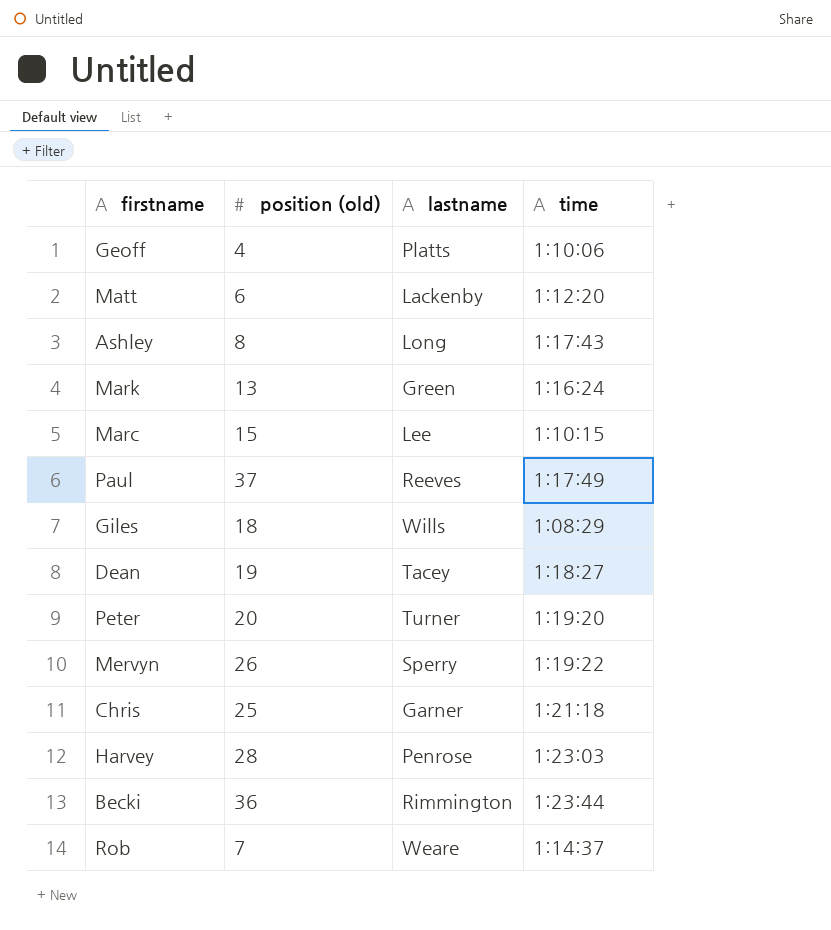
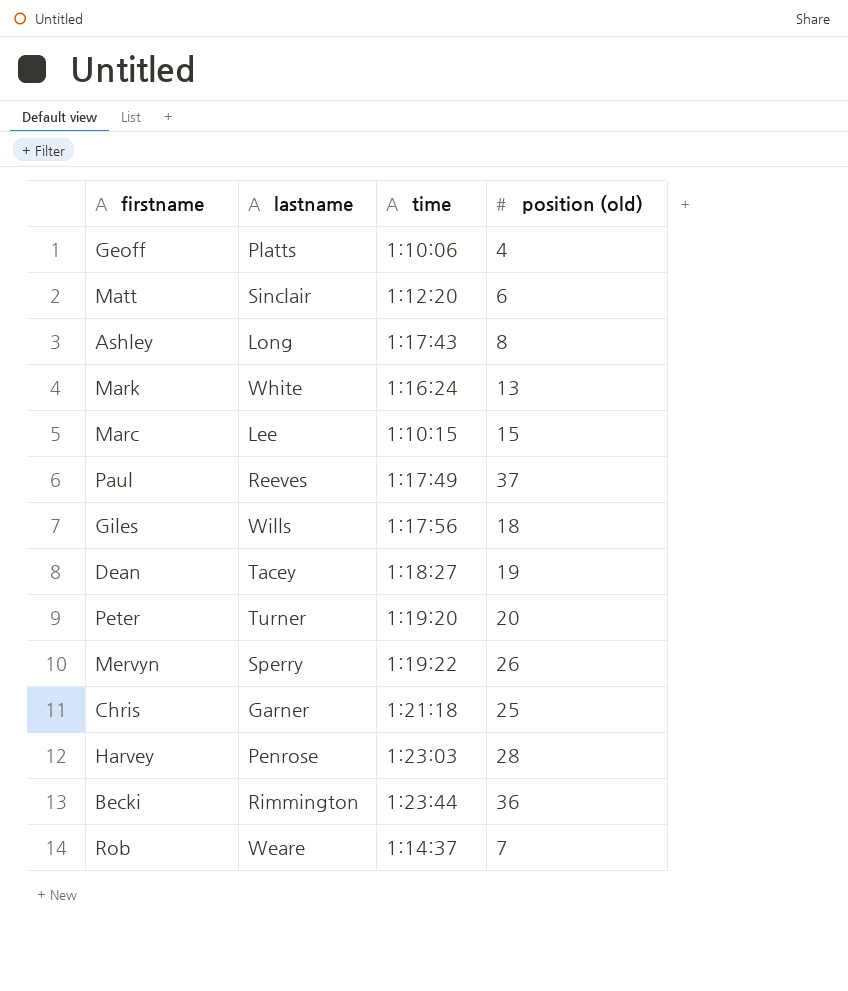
column position (old) | position: 2 -> 4
Matt | lastname: Lackenby -> Sinclair
Mark | lastname: Green -> White
Giles | time: 1:08:29 -> 1:17:56

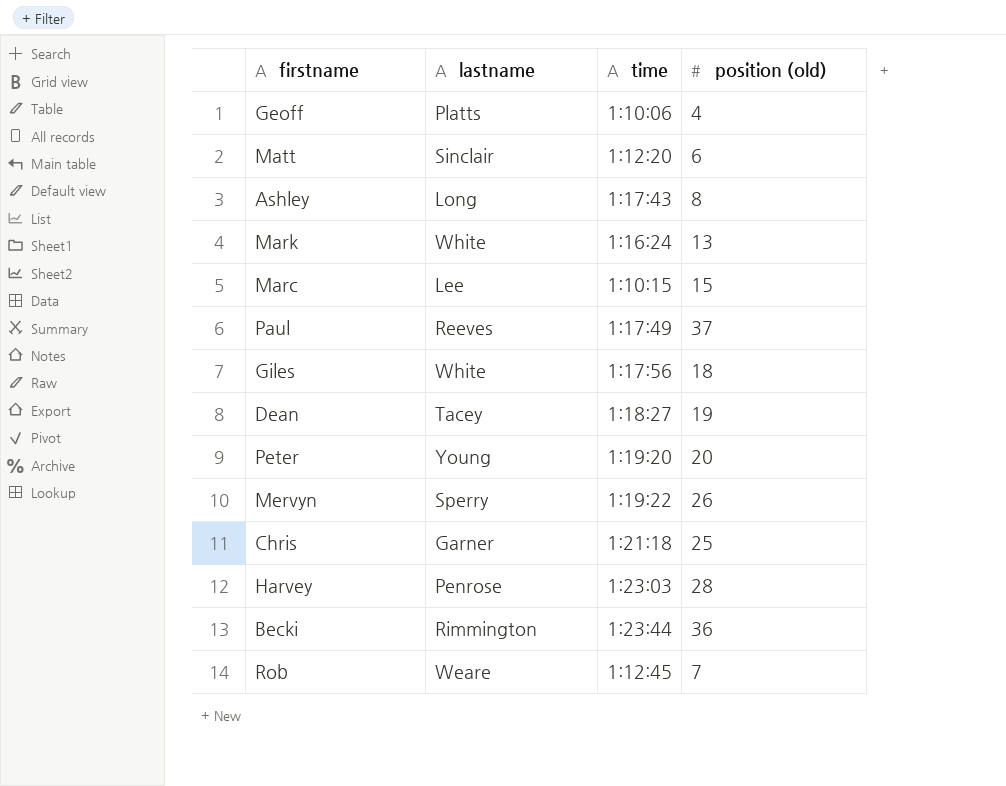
Giles | lastname: Wills -> White
Peter | lastname: Turner -> Young
Rob | time: 1:14:37 -> 1:12:45

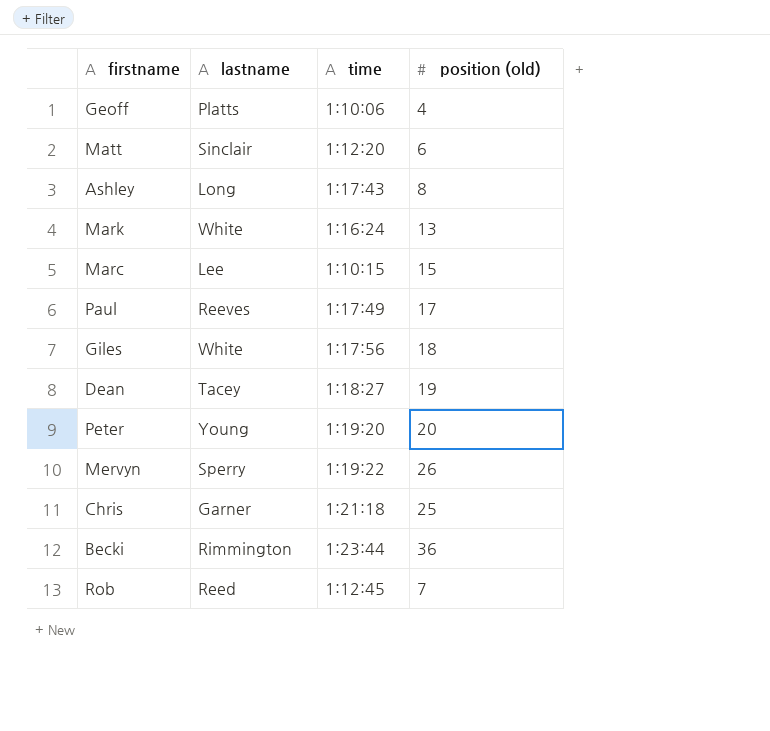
row Harvey: Penrose | 1:23:03 | 28 -> none
Paul | position (old): 37 -> 17
Rob | lastname: Weare -> Reed

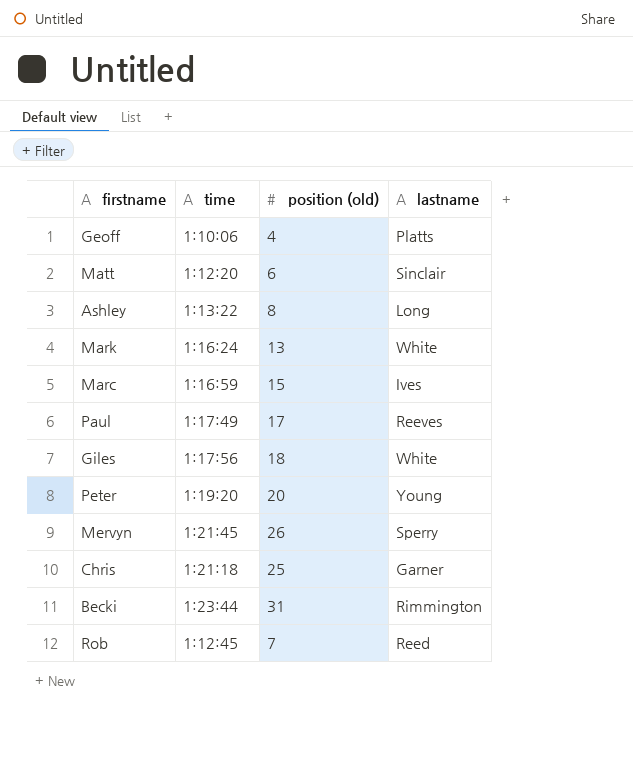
column lastname | position: 2 -> 4
row Dean: Tacey | 1:18:27 | 19 -> none
Ashley | time: 1:17:43 -> 1:13:22
Marc | time: 1:10:15 -> 1:16:59
Marc | lastname: Lee -> Ives
Mervyn | time: 1:19:22 -> 1:21:45
Becki | position (old): 36 -> 31

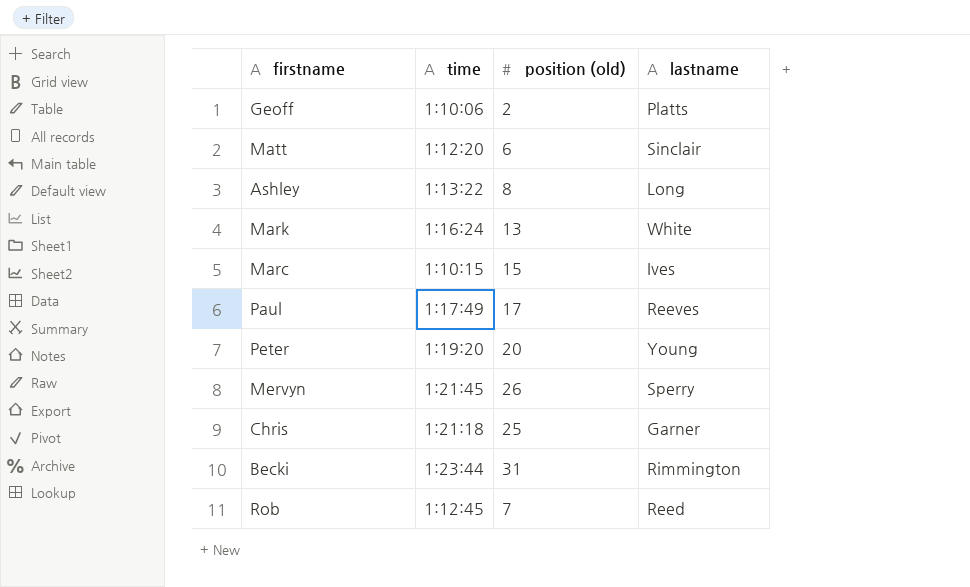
row Giles: 1:17:56 | 18 | White -> none
Geoff | position (old): 4 -> 2
Marc | time: 1:16:59 -> 1:10:15

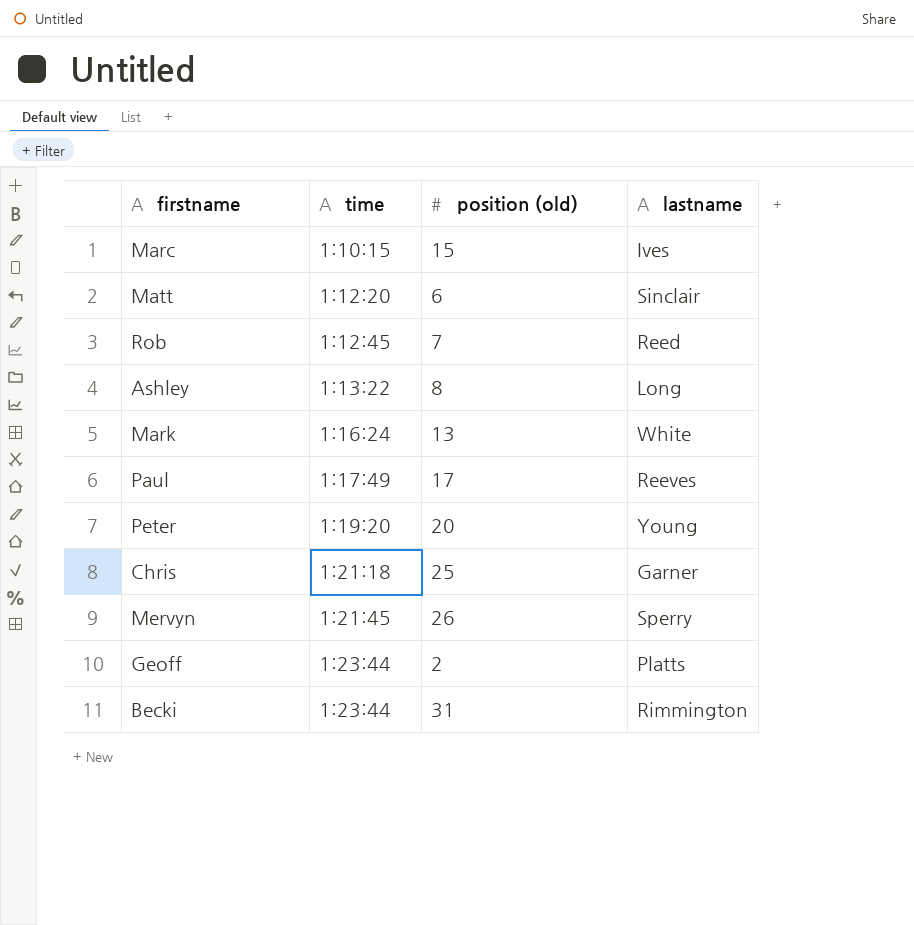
row order: none -> time ascending
Geoff | time: 1:10:06 -> 1:23:44

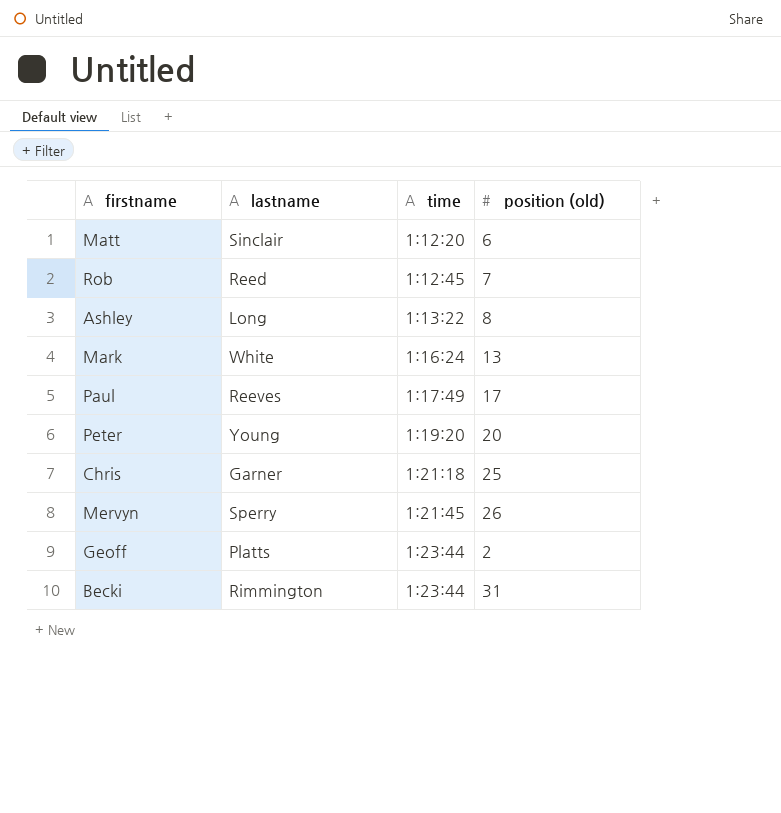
column lastname | position: 4 -> 2
row Marc: 1:10:15 | 15 | Ives -> none

